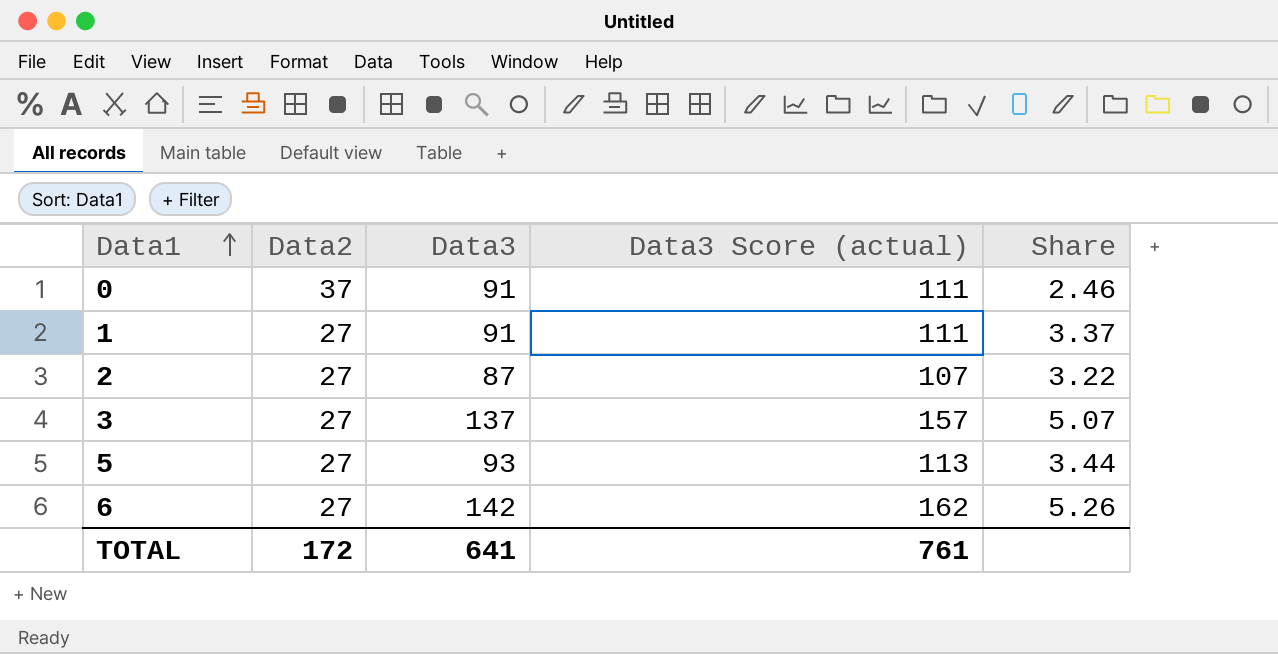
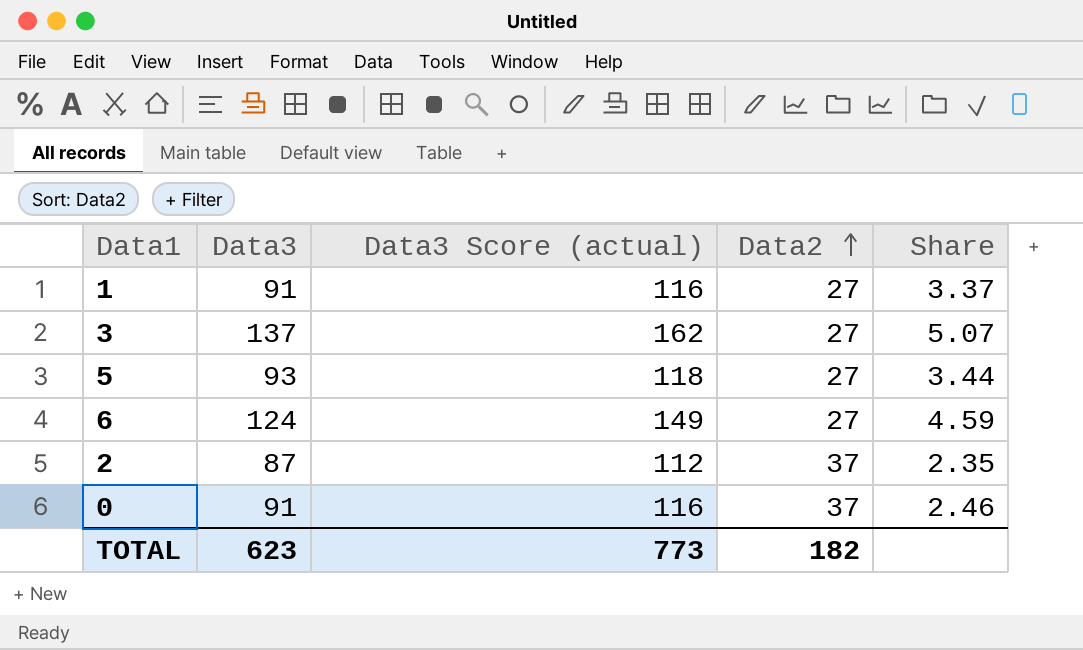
row order: Data1 ascending -> Data2 ascending
column Data3 Score (actual) | formula: [Data3] + 20 -> [Data3] + 25
column Data2 | position: 2 -> 4
6 | Data3: 142 -> 124
6 | Share: 5.26 -> 4.59
2 | Data2: 27 -> 37
2 | Share: 3.22 -> 2.35
TOTAL | Data3: 641 -> 623
TOTAL | Data3 Score (actual): 761 -> 773
TOTAL | Data2: 172 -> 182

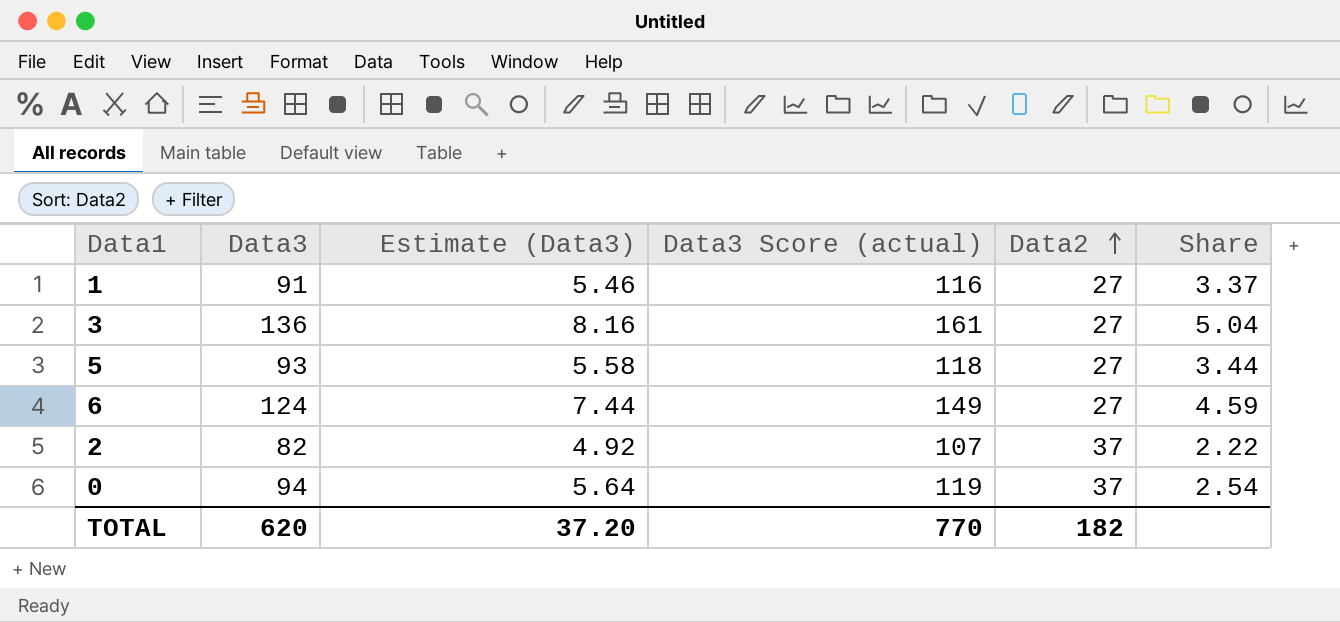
column Estimate (Data3) | formula: none -> [Data3] * 0.06
3 | Data3: 137 -> 136
3 | Data3 Score (actual): 162 -> 161
3 | Share: 5.07 -> 5.04
2 | Data3: 87 -> 82
2 | Data3 Score (actual): 112 -> 107
2 | Share: 2.35 -> 2.22
0 | Data3: 91 -> 94
0 | Data3 Score (actual): 116 -> 119
0 | Share: 2.46 -> 2.54
TOTAL | Data3: 623 -> 620
TOTAL | Data3 Score (actual): 773 -> 770

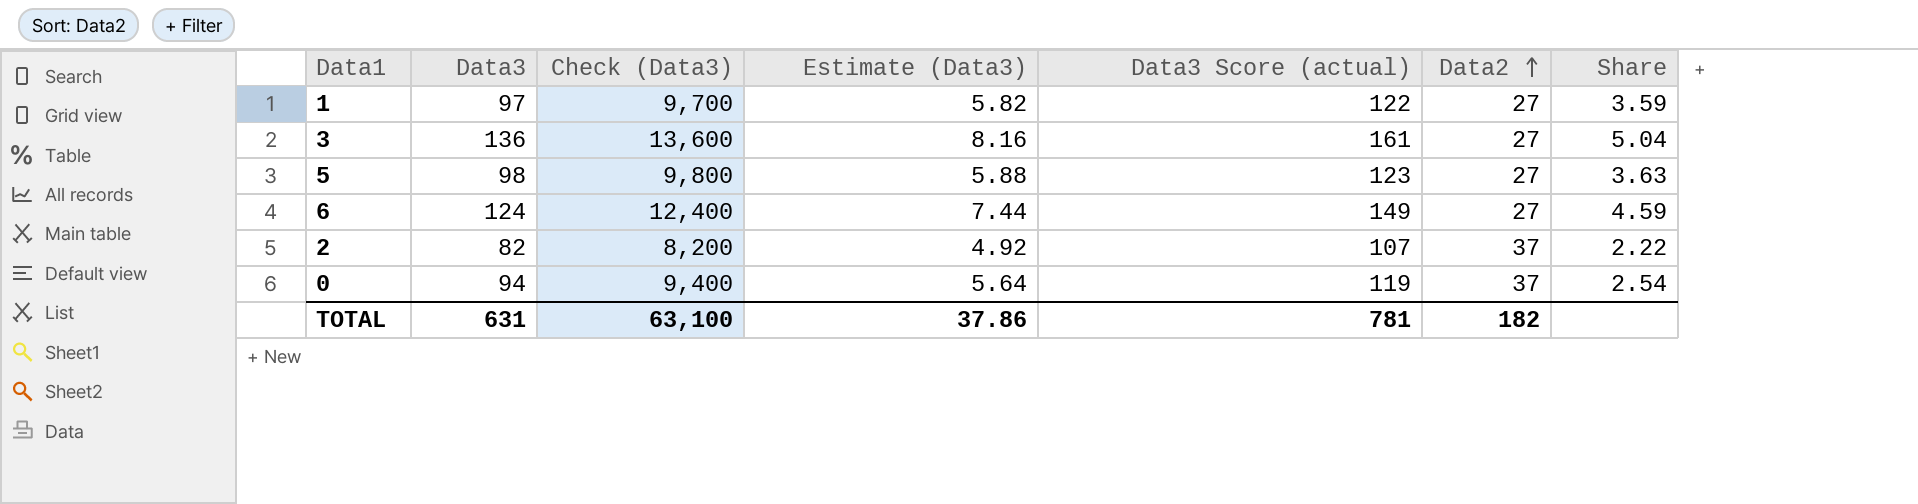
column Check (Data3) | formula: none -> [Data3] * 100
1 | Data3: 91 -> 97
1 | Estimate (Data3): 5.46 -> 5.82
1 | Data3 Score (actual): 116 -> 122
1 | Share: 3.37 -> 3.59
5 | Data3: 93 -> 98
5 | Estimate (Data3): 5.58 -> 5.88
5 | Data3 Score (actual): 118 -> 123
5 | Share: 3.44 -> 3.63
TOTAL | Data3: 620 -> 631
TOTAL | Estimate (Data3): 37.20 -> 37.86
TOTAL | Data3 Score (actual): 770 -> 781

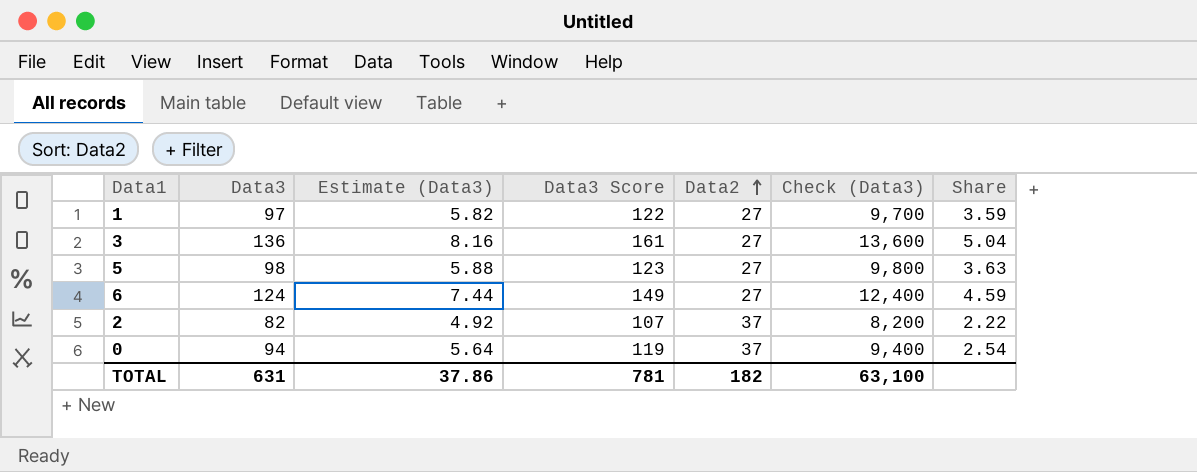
column name: Data3 Score (actual) -> Data3 Score
column Check (Data3) | position: 3 -> 6

